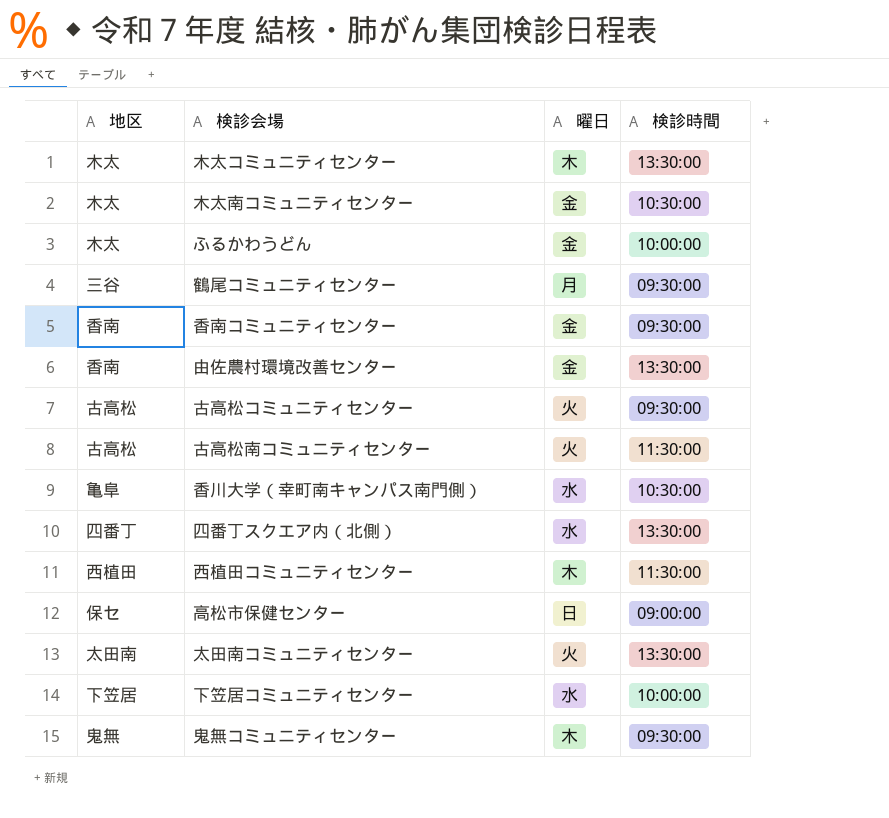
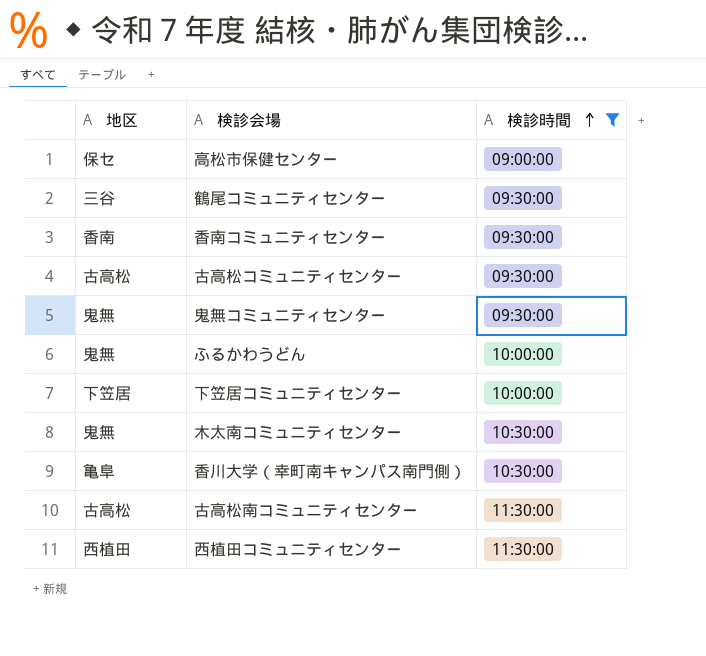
filter: none -> 検診時間 != 13:30:00
row order: none -> 検診時間 ascending
column 曜日 | position: 3 -> none
ふるかわうどん | 地区: 木太 -> 鬼無
木太南コミュニティセンター | 地区: 木太 -> 鬼無

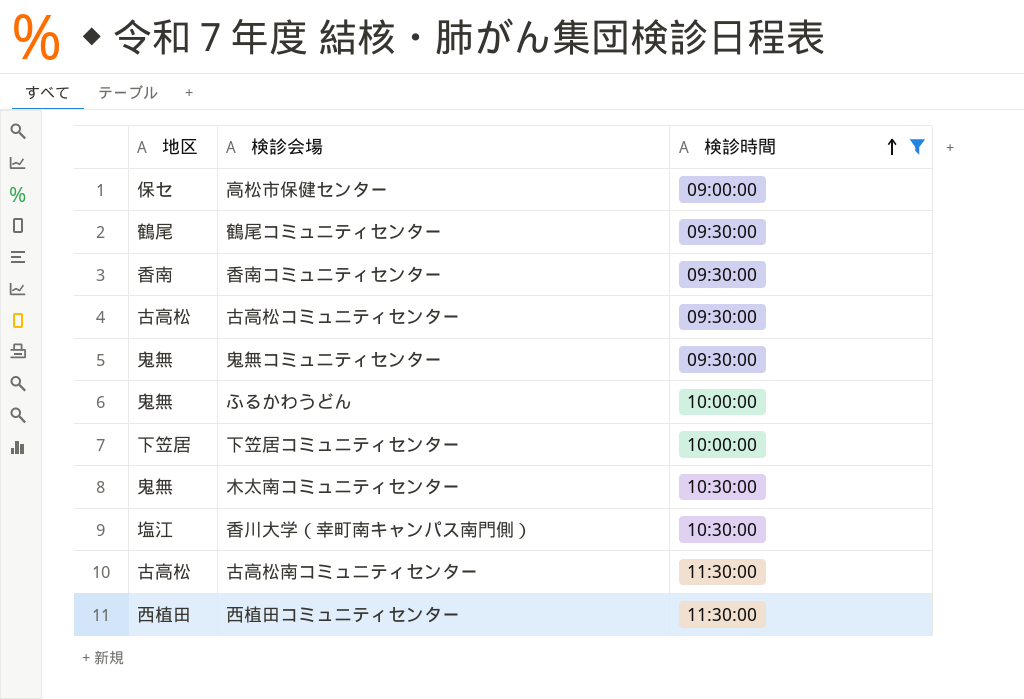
鶴尾コミュニティセンター | 地区: 三谷 -> 鶴尾
香川大学（幸町南キャンパス南門側） | 地区: 亀阜 -> 塩江

